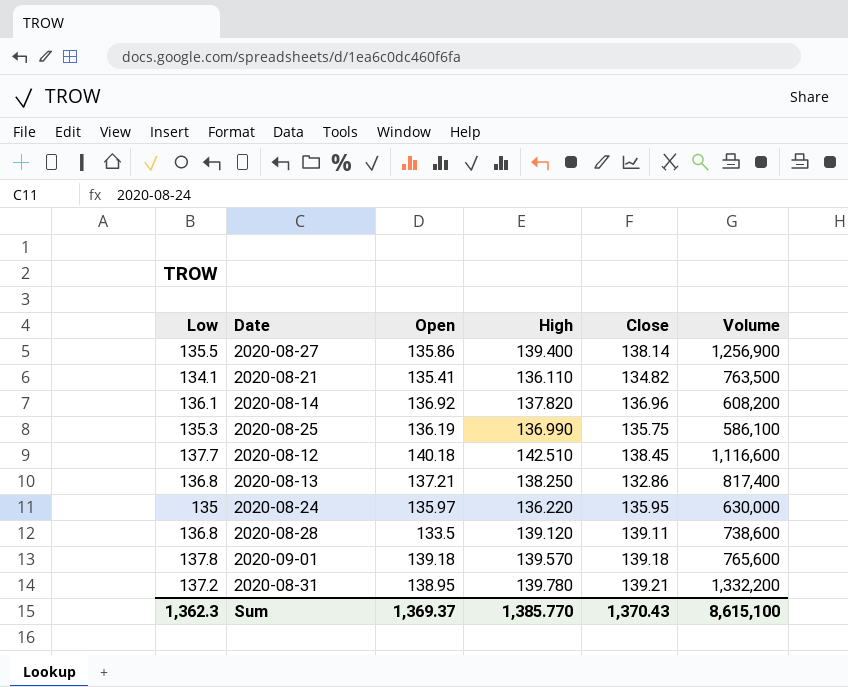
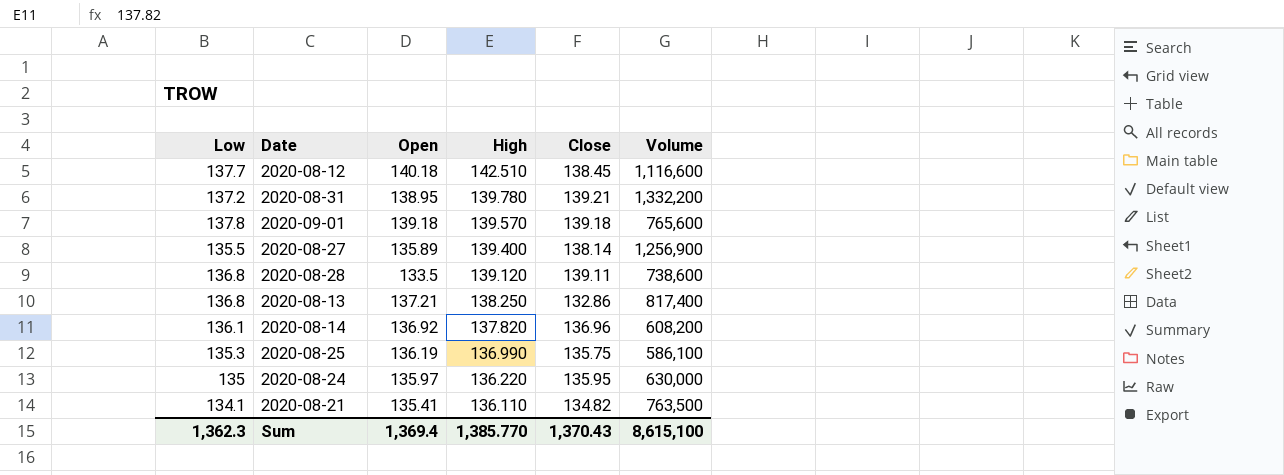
row order: none -> High descending
2020-08-27 | Open: 135.86 -> 135.89
Sum | Open: 1,369.37 -> 1,369.4

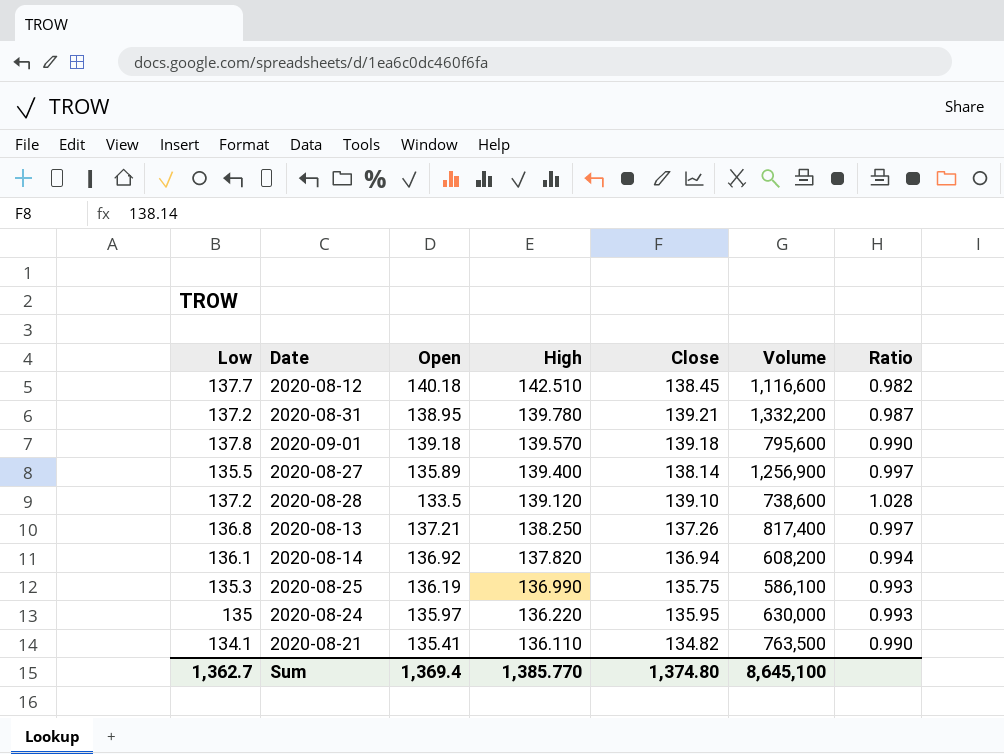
column Ratio | formula: none -> [Low] / [Open]
2020-09-01 | Volume: 765,600 -> 795,600
2020-08-28 | Low: 136.8 -> 137.2
2020-08-28 | Close: 139.11 -> 139.10
2020-08-13 | Close: 132.86 -> 137.26
2020-08-14 | Close: 136.96 -> 136.94
Sum | Low: 1,362.3 -> 1,362.7
Sum | Close: 1,370.43 -> 1,374.80
Sum | Volume: 8,615,100 -> 8,645,100

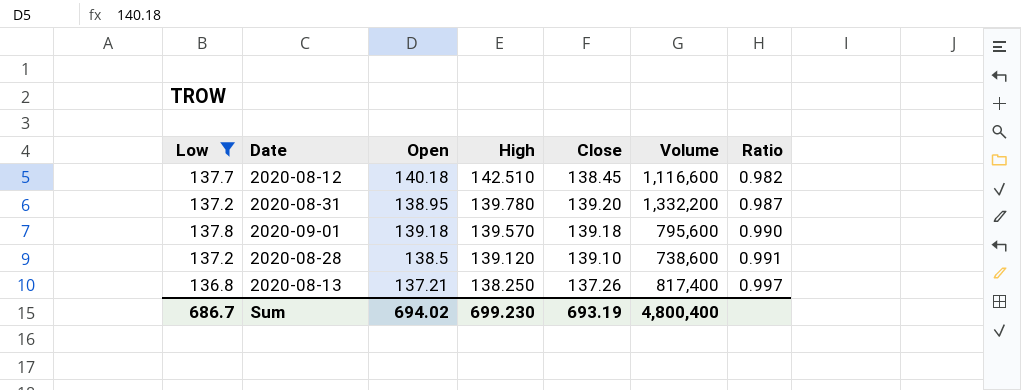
filter: none -> Low >= 136.8
2020-08-31 | Close: 139.21 -> 139.20
2020-08-28 | Open: 133.5 -> 138.5
2020-08-28 | Ratio: 1.028 -> 0.991
Sum | Low: 1,362.7 -> 686.7
Sum | Open: 1,369.4 -> 694.02
Sum | High: 1,385.770 -> 699.230
Sum | Close: 1,374.80 -> 693.19
Sum | Volume: 8,645,100 -> 4,800,400

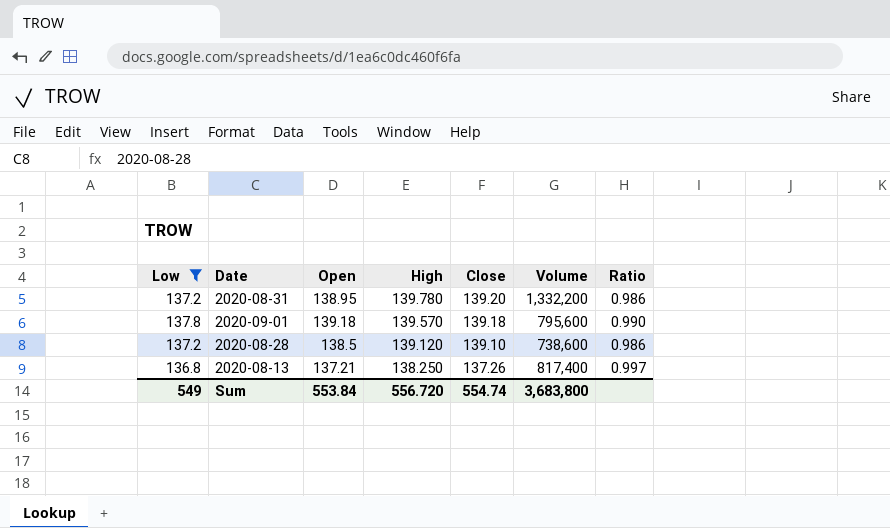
column Ratio | formula: [Low] / [Open] -> [Low] / [Close]
row 2020-08-12: 137.7 | 140.18 | 142.510 | 138.45 | 1,116,600 | 0.982 -> none
Sum | Low: 686.7 -> 549
Sum | Open: 694.02 -> 553.84
Sum | High: 699.230 -> 556.720
Sum | Close: 693.19 -> 554.74
Sum | Volume: 4,800,400 -> 3,683,800

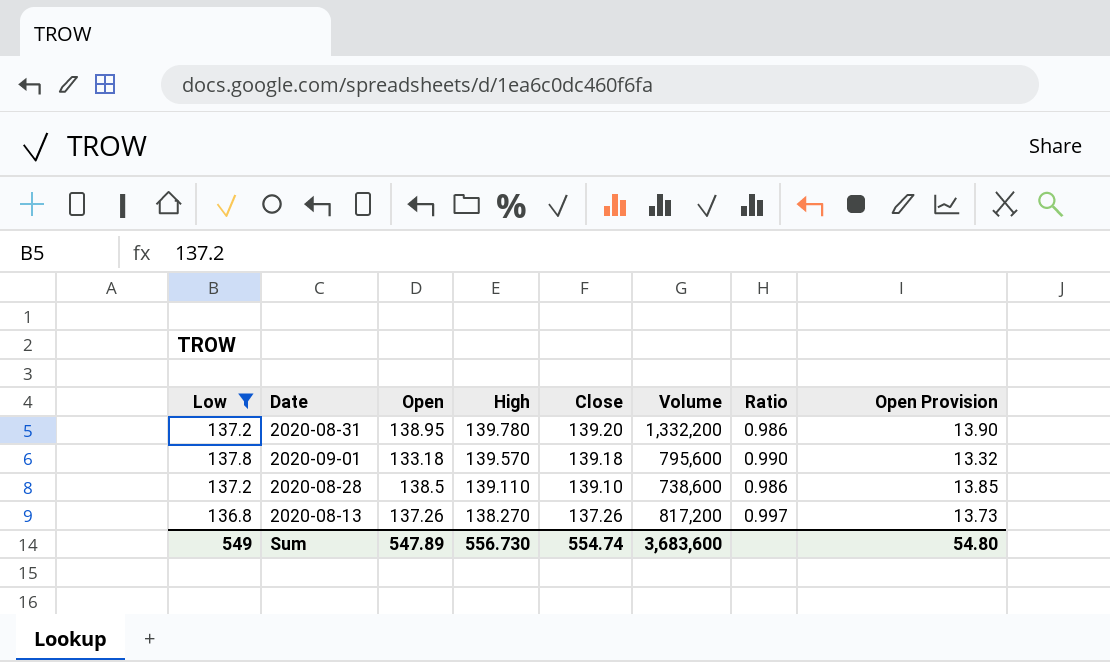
column Open Provision | formula: none -> [Open] * 0.1
2020-09-01 | Open: 139.18 -> 133.18
2020-08-28 | High: 139.120 -> 139.110
2020-08-13 | Open: 137.21 -> 137.26
2020-08-13 | High: 138.250 -> 138.270
2020-08-13 | Volume: 817,400 -> 817,200
Sum | Open: 553.84 -> 547.89
Sum | High: 556.720 -> 556.730
Sum | Volume: 3,683,800 -> 3,683,600

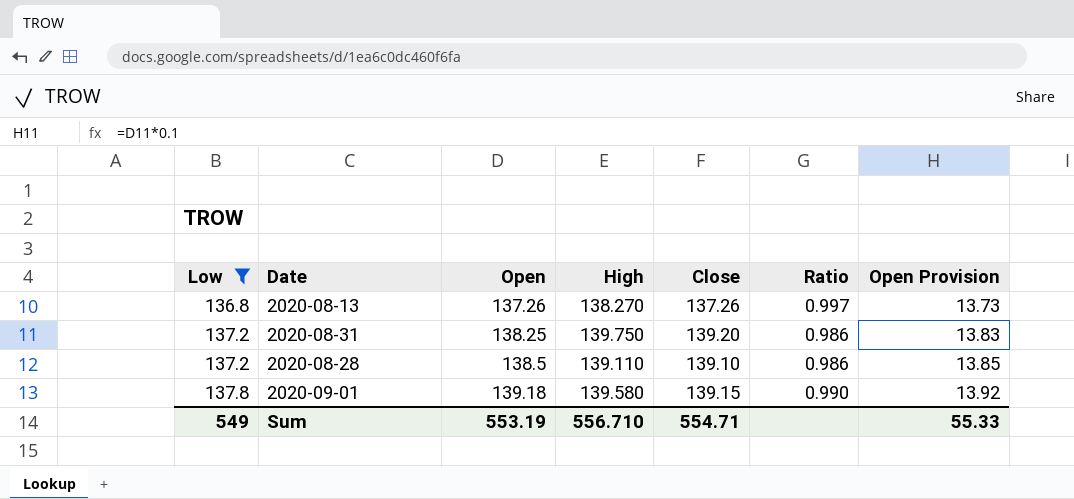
row order: High descending -> Low ascending
column Volume | position: 6 -> none
2020-08-31 | Open: 138.95 -> 138.25
2020-08-31 | High: 139.780 -> 139.750
2020-08-31 | Open Provision: 13.90 -> 13.83
2020-09-01 | Open: 133.18 -> 139.18
2020-09-01 | High: 139.570 -> 139.580
2020-09-01 | Close: 139.18 -> 139.15
2020-09-01 | Open Provision: 13.32 -> 13.92
Sum | Open: 547.89 -> 553.19
Sum | High: 556.730 -> 556.710
Sum | Close: 554.74 -> 554.71
Sum | Open Provision: 54.80 -> 55.33

